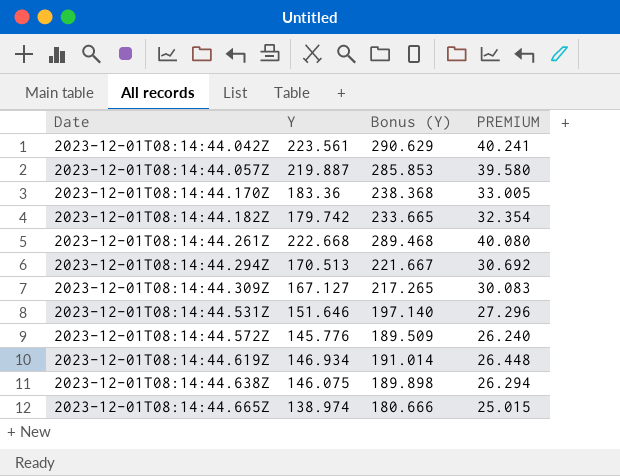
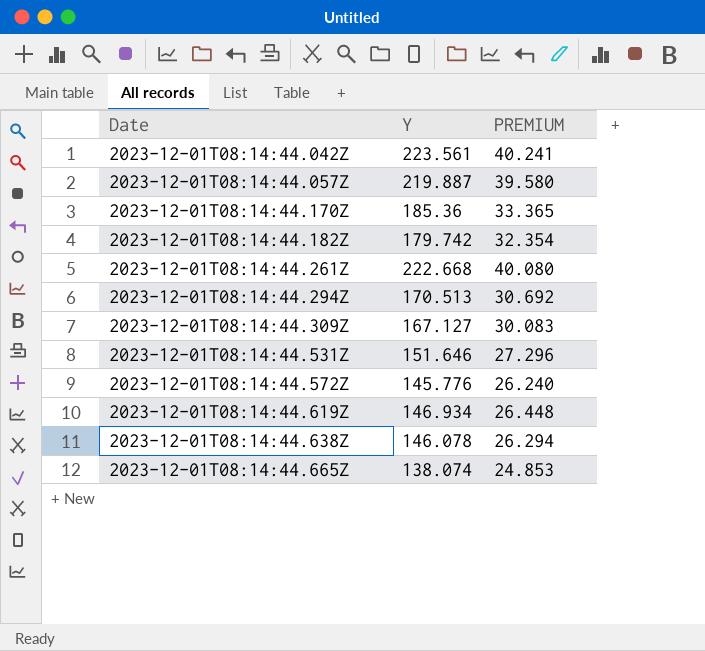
column Bonus (Y) | formula: [Y] * 1.3 -> none
2023-12-01T08:14:44.170Z | Y: 183.36 -> 185.36
2023-12-01T08:14:44.170Z | PREMIUM: 33.005 -> 33.365
2023-12-01T08:14:44.638Z | Y: 146.075 -> 146.078
2023-12-01T08:14:44.665Z | Y: 138.974 -> 138.074
2023-12-01T08:14:44.665Z | PREMIUM: 25.015 -> 24.853

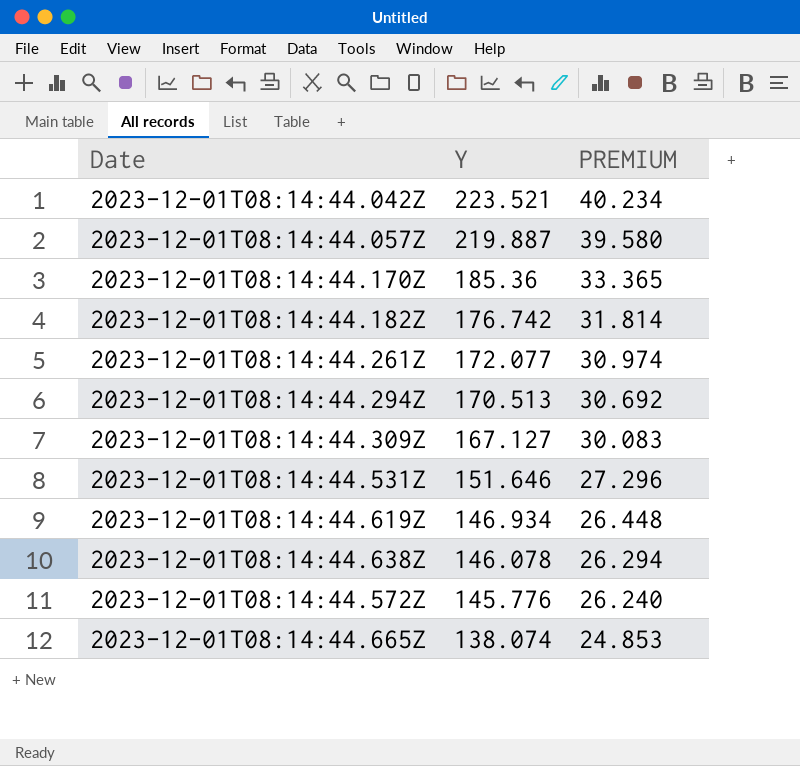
row order: Date ascending -> Y descending
2023-12-01T08:14:44.042Z | Y: 223.561 -> 223.521
2023-12-01T08:14:44.042Z | PREMIUM: 40.241 -> 40.234
2023-12-01T08:14:44.182Z | Y: 179.742 -> 176.742
2023-12-01T08:14:44.182Z | PREMIUM: 32.354 -> 31.814
2023-12-01T08:14:44.261Z | Y: 222.668 -> 172.077
2023-12-01T08:14:44.261Z | PREMIUM: 40.080 -> 30.974

